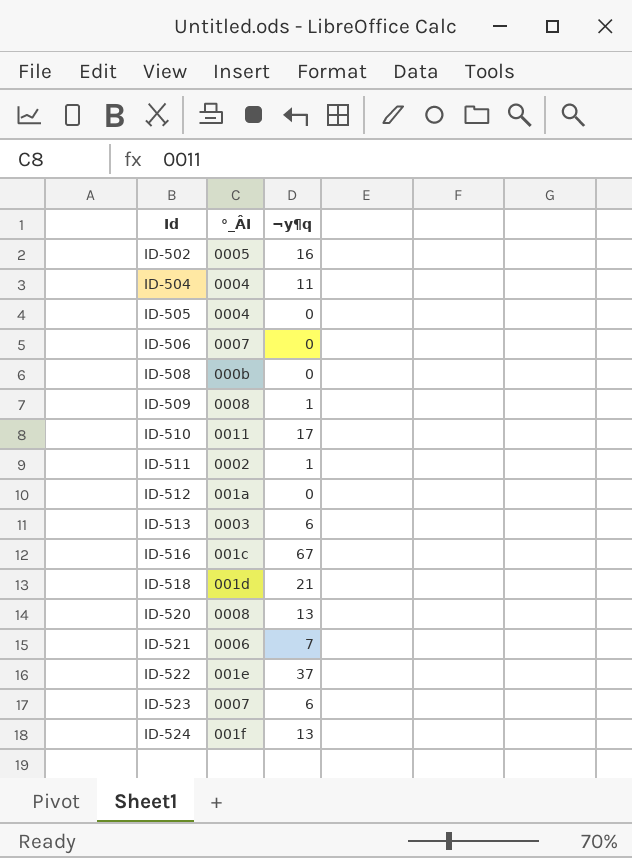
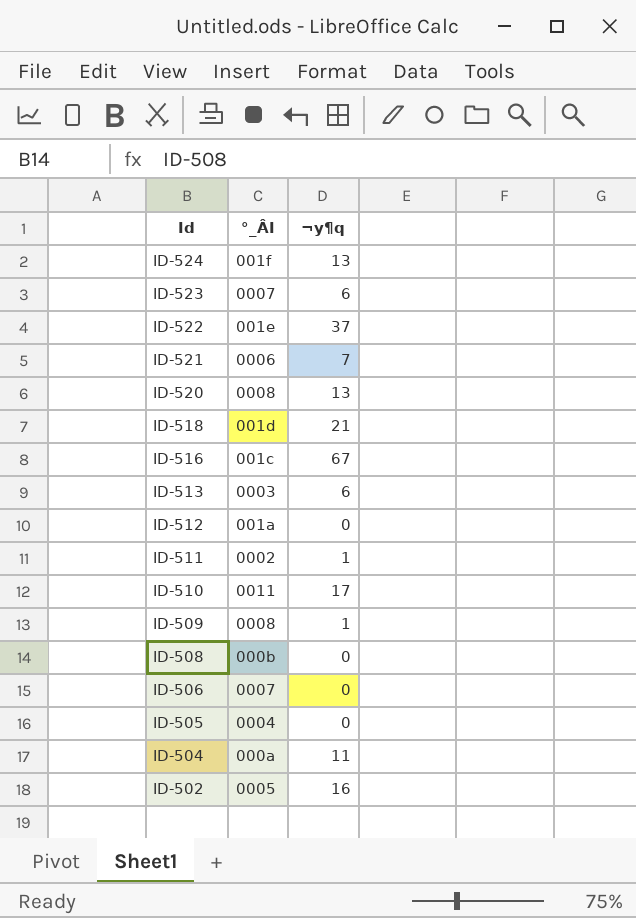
row order: Id ascending -> Id descending
ID-504 | °_ÂI: 0004 -> 000a

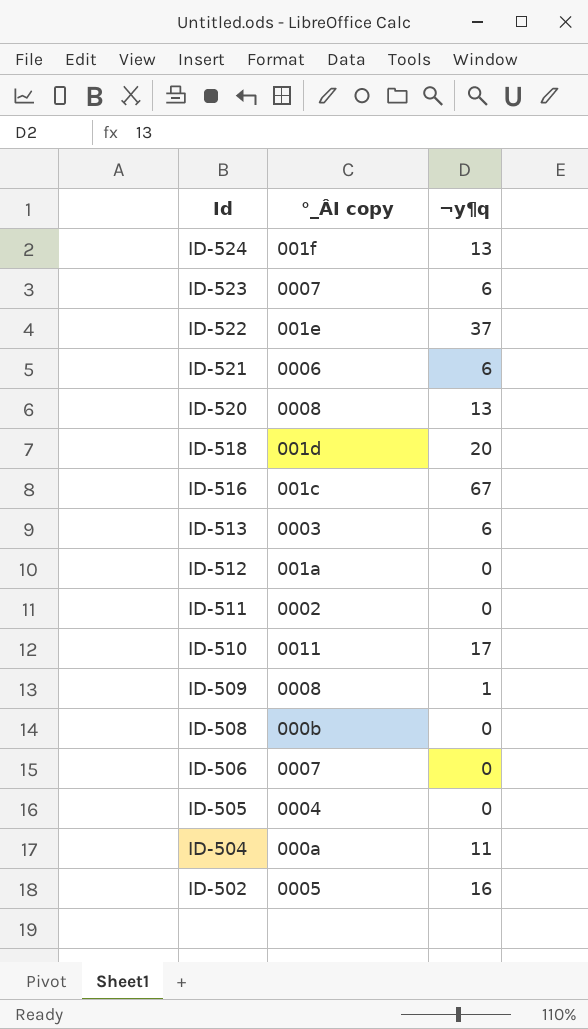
column name: °_ÂI -> °_ÂI copy
ID-521 | ¬y¶q: 7 -> 6
ID-518 | ¬y¶q: 21 -> 20
ID-511 | ¬y¶q: 1 -> 0

